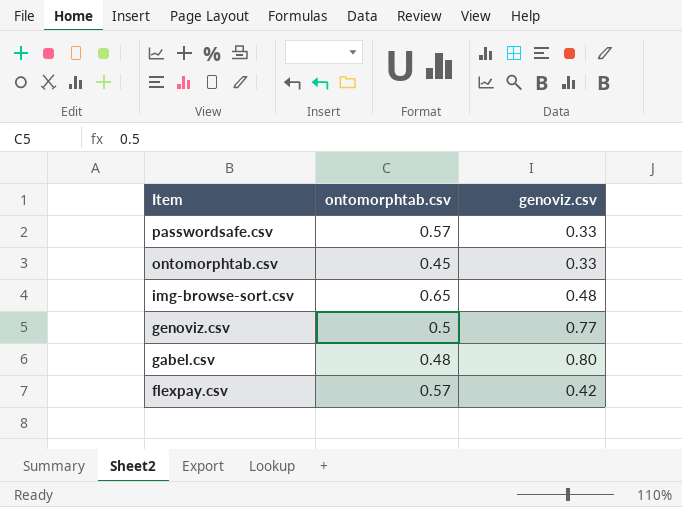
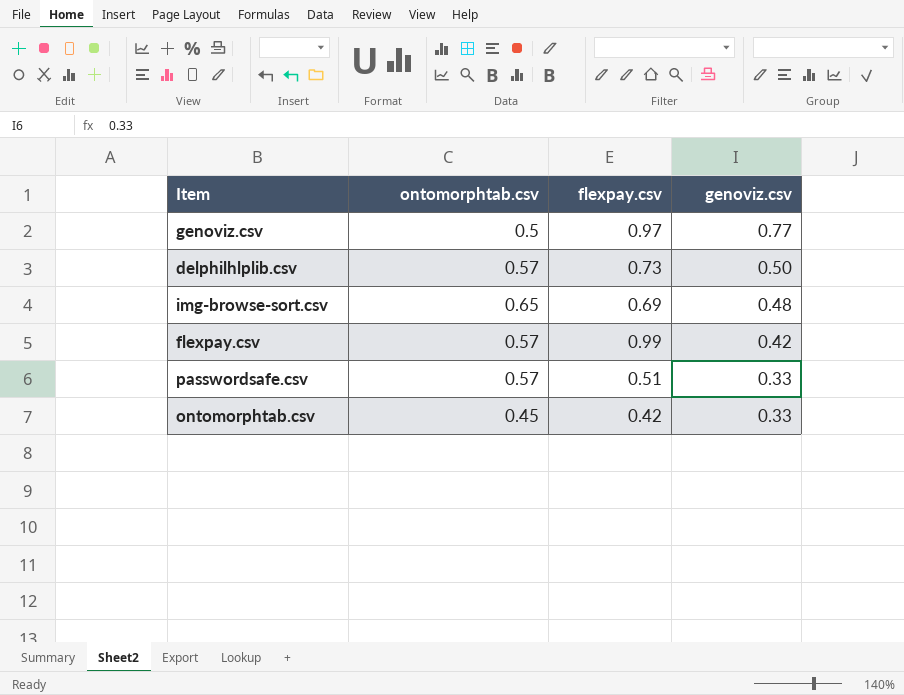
row order: Item descending -> genoviz.csv descending
column flexpay.csv | position: none -> 3
row gabel.csv: 0.48 | 0.80 -> none
row delphilhlplib.csv: none -> 0.57 | 0.73 | 0.50

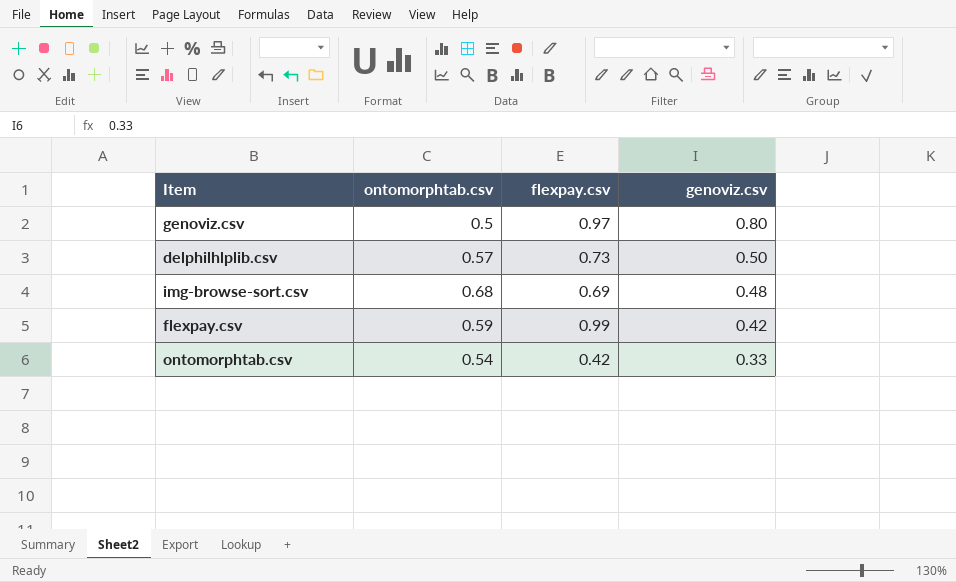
row passwordsafe.csv: 0.57 | 0.51 | 0.33 -> none
genoviz.csv | genoviz.csv: 0.77 -> 0.80
img-browse-sort.csv | ontomorphtab.csv: 0.65 -> 0.68
flexpay.csv | ontomorphtab.csv: 0.57 -> 0.59
ontomorphtab.csv | ontomorphtab.csv: 0.45 -> 0.54

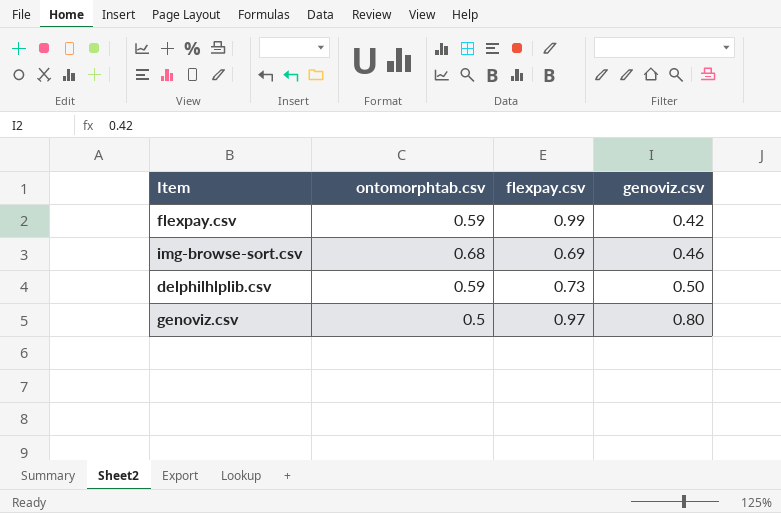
row order: genoviz.csv descending -> genoviz.csv ascending
row ontomorphtab.csv: 0.54 | 0.42 | 0.33 -> none
img-browse-sort.csv | genoviz.csv: 0.48 -> 0.46
delphilhlplib.csv | ontomorphtab.csv: 0.57 -> 0.59

